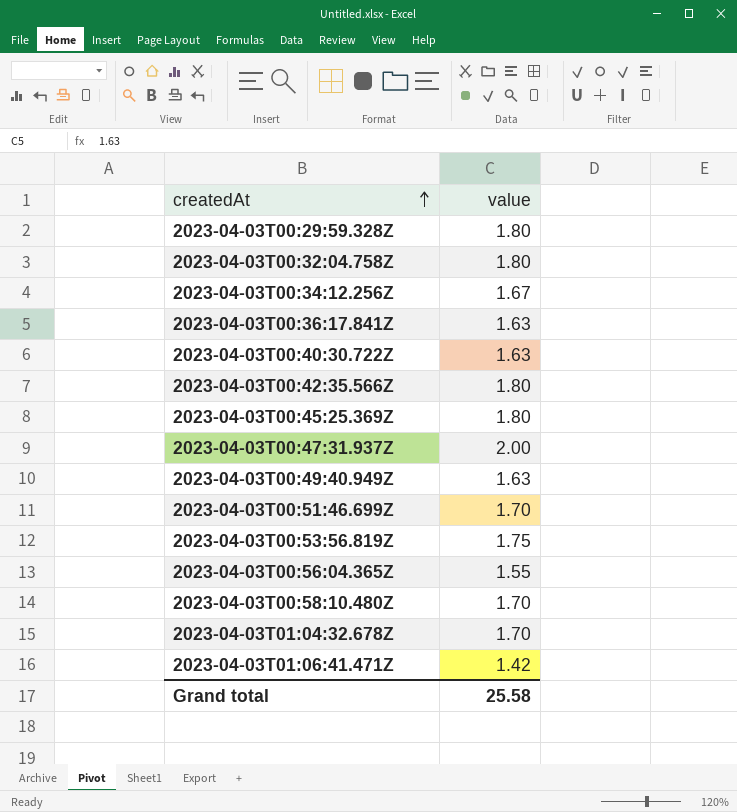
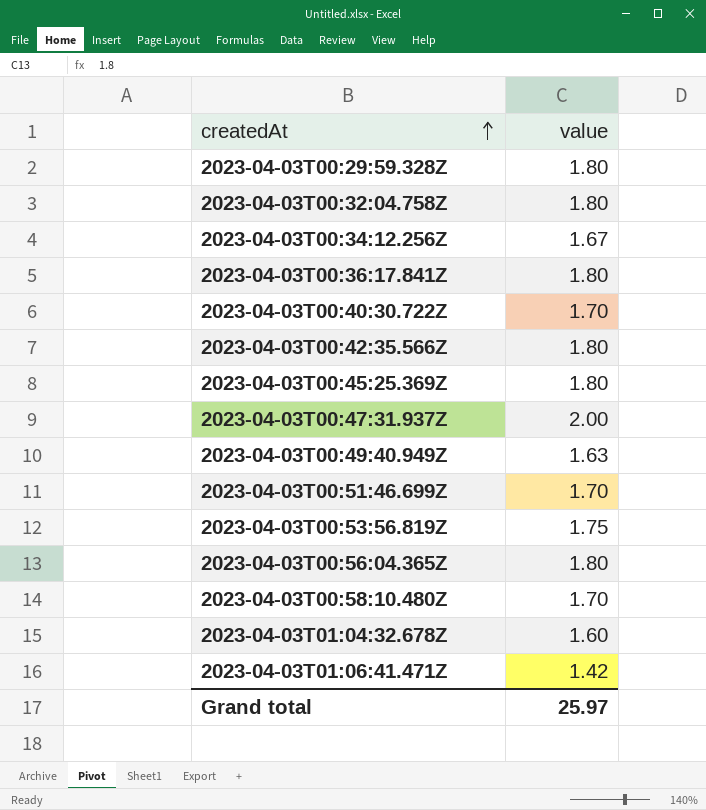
2023-04-03T00:36:17.841Z | value: 1.63 -> 1.80
2023-04-03T00:40:30.722Z | value: 1.63 -> 1.70
2023-04-03T00:56:04.365Z | value: 1.55 -> 1.80
2023-04-03T01:04:32.678Z | value: 1.70 -> 1.60
Grand total | value: 25.58 -> 25.97

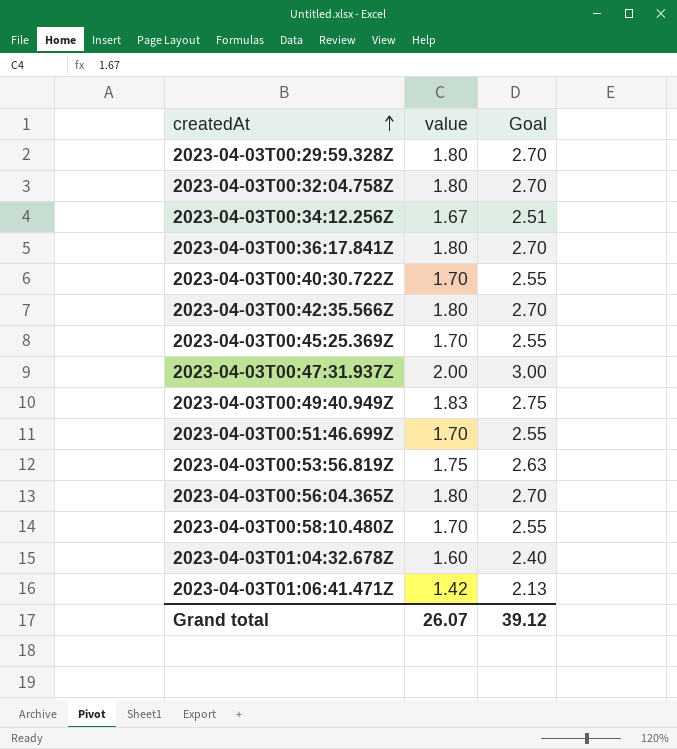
column Goal | formula: none -> [value] * 1.5
2023-04-03T00:45:25.369Z | value: 1.80 -> 1.70
2023-04-03T00:49:40.949Z | value: 1.63 -> 1.83
Grand total | value: 25.97 -> 26.07

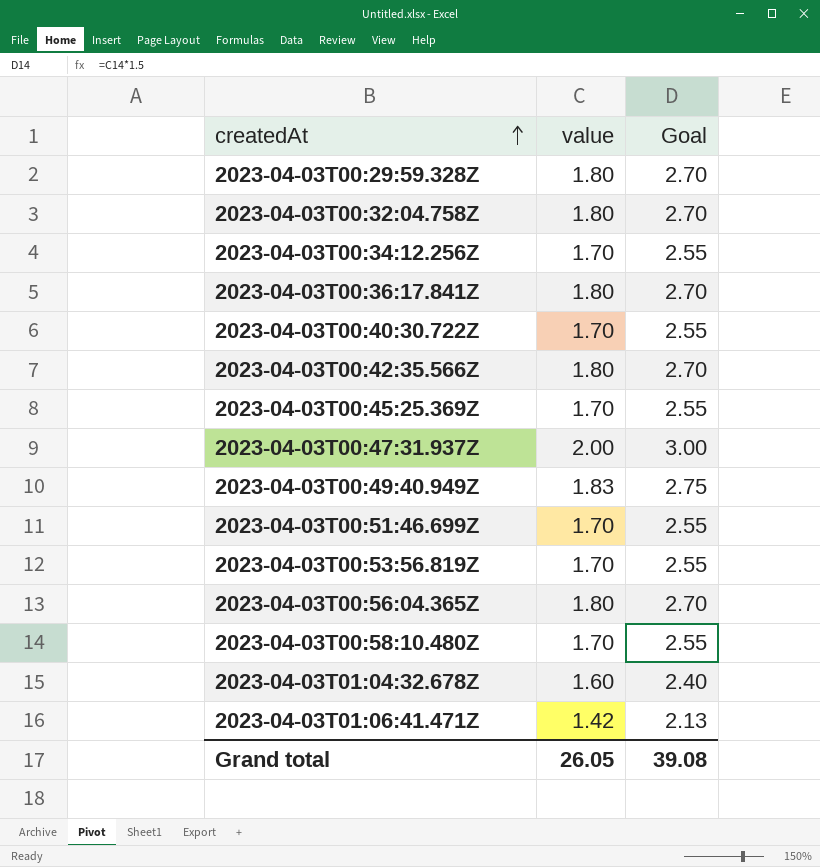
2023-04-03T00:34:12.256Z | value: 1.67 -> 1.70
2023-04-03T00:34:12.256Z | Goal: 2.51 -> 2.55
2023-04-03T00:53:56.819Z | value: 1.75 -> 1.70
2023-04-03T00:53:56.819Z | Goal: 2.63 -> 2.55
Grand total | value: 26.07 -> 26.05
Grand total | Goal: 39.12 -> 39.08

